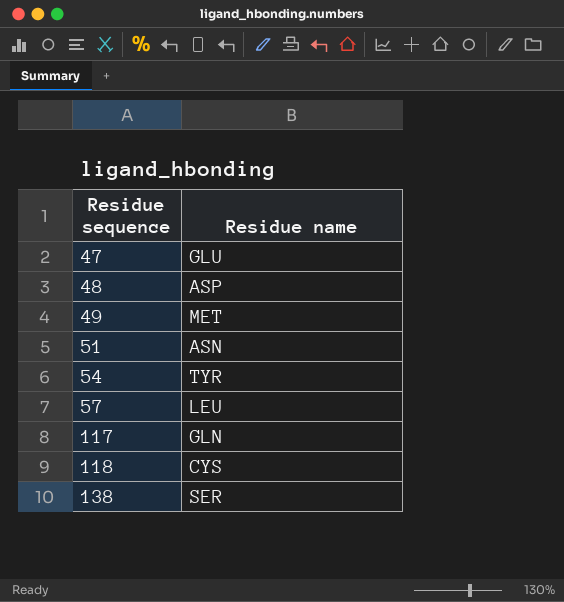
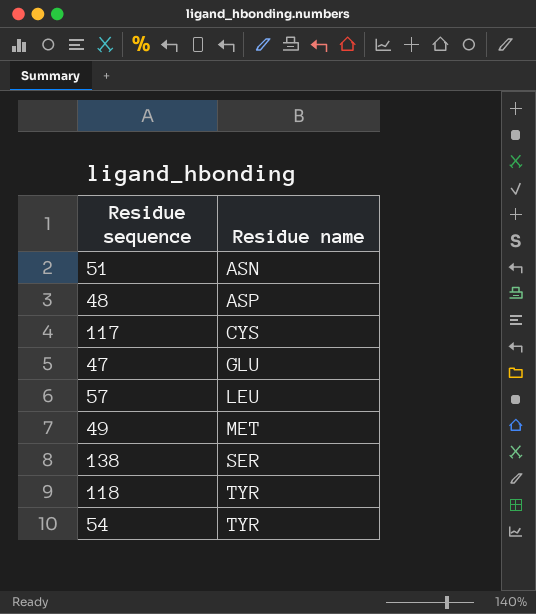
row order: Residue sequence ascending -> Residue name ascending
117 | Residue name: GLN -> CYS
118 | Residue name: CYS -> TYR

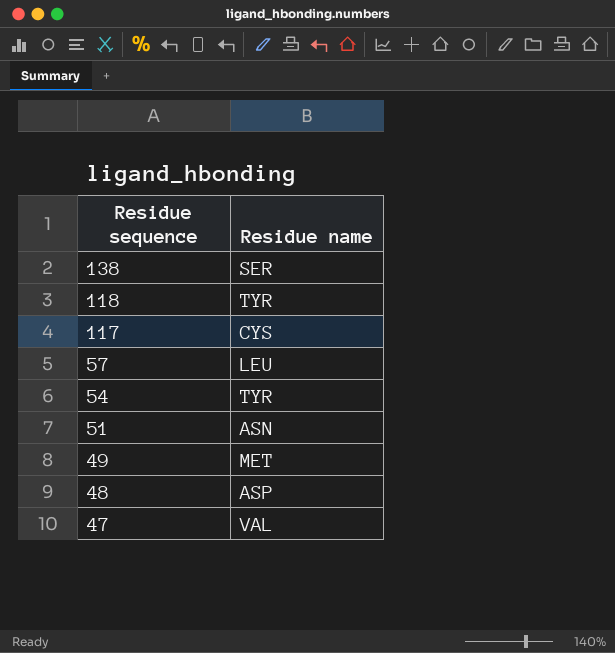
row order: Residue name ascending -> Residue sequence descending
47 | Residue name: GLU -> VAL

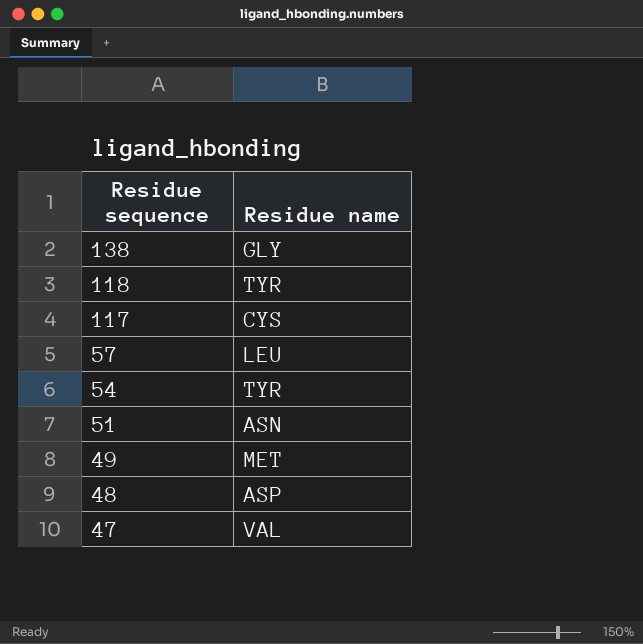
138 | Residue name: SER -> GLY

